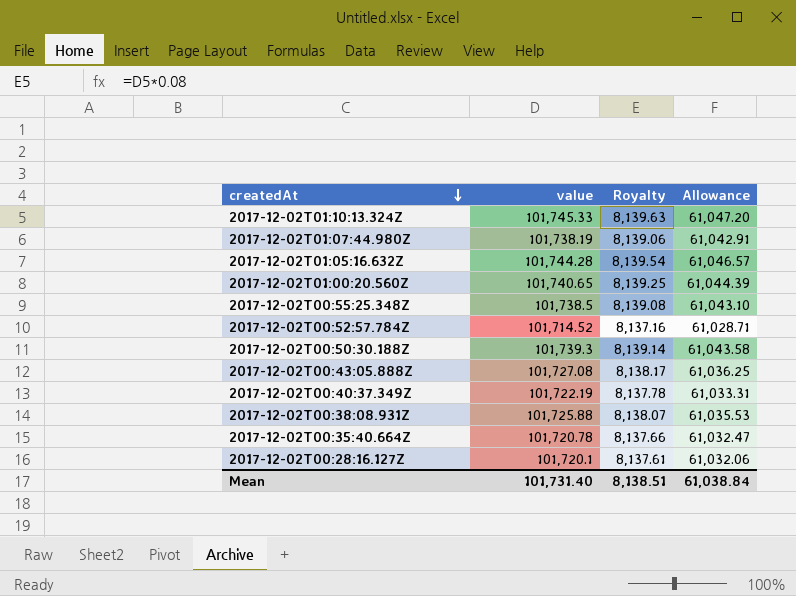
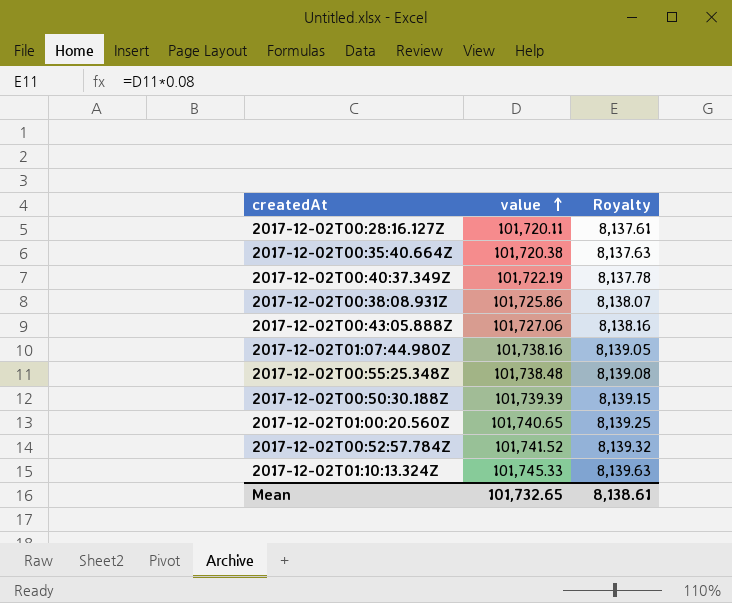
row order: createdAt descending -> value ascending
column Allowance | formula: [value] * 0.6 -> none
row 2017-12-02T01:05:16.632Z: 101,744.28 | 8,139.54 | 61,046.57 -> none
2017-12-02T00:28:16.127Z | value: 101,720.1 -> 101,720.11
2017-12-02T00:35:40.664Z | value: 101,720.78 -> 101,720.38
2017-12-02T00:35:40.664Z | Royalty: 8,137.66 -> 8,137.63
2017-12-02T00:38:08.931Z | value: 101,725.88 -> 101,725.86
2017-12-02T00:43:05.888Z | value: 101,727.08 -> 101,727.06
2017-12-02T00:43:05.888Z | Royalty: 8,138.17 -> 8,138.16
2017-12-02T01:07:44.980Z | value: 101,738.19 -> 101,738.16
2017-12-02T01:07:44.980Z | Royalty: 8,139.06 -> 8,139.05
2017-12-02T00:55:25.348Z | value: 101,738.5 -> 101,738.48
2017-12-02T00:50:30.188Z | value: 101,739.3 -> 101,739.39
2017-12-02T00:50:30.188Z | Royalty: 8,139.14 -> 8,139.15
2017-12-02T00:52:57.784Z | value: 101,714.52 -> 101,741.52
2017-12-02T00:52:57.784Z | Royalty: 8,137.16 -> 8,139.32
Mean | value: 101,731.40 -> 101,732.65
Mean | Royalty: 8,138.51 -> 8,138.61

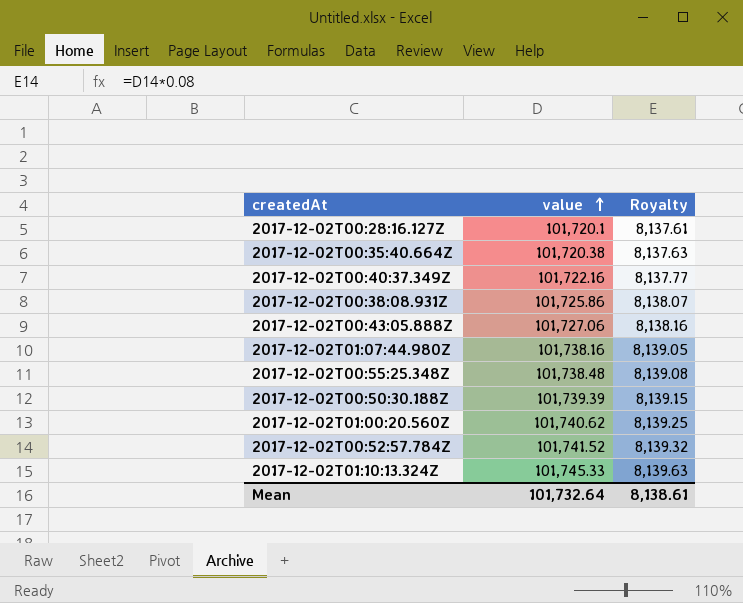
2017-12-02T00:28:16.127Z | value: 101,720.11 -> 101,720.1
2017-12-02T00:40:37.349Z | value: 101,722.19 -> 101,722.16
2017-12-02T00:40:37.349Z | Royalty: 8,137.78 -> 8,137.77
2017-12-02T01:00:20.560Z | value: 101,740.65 -> 101,740.62
Mean | value: 101,732.65 -> 101,732.64

